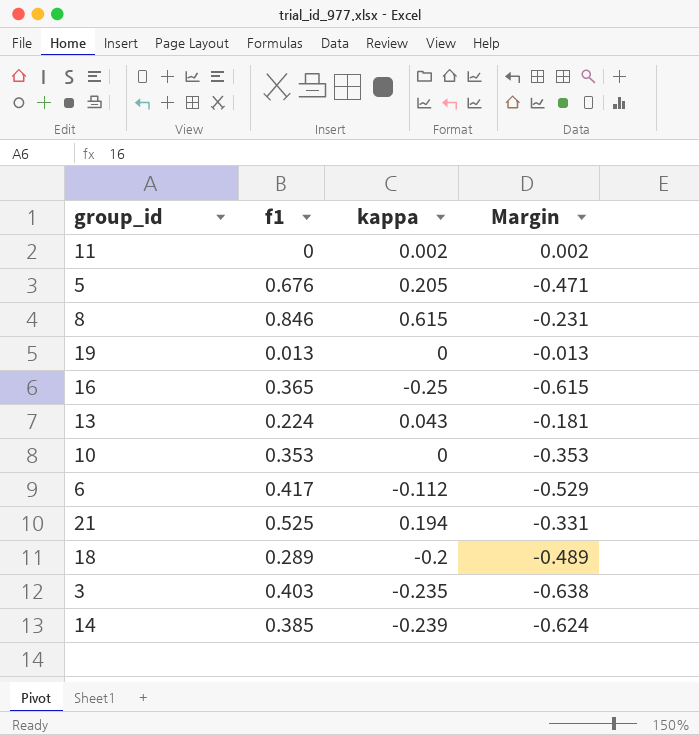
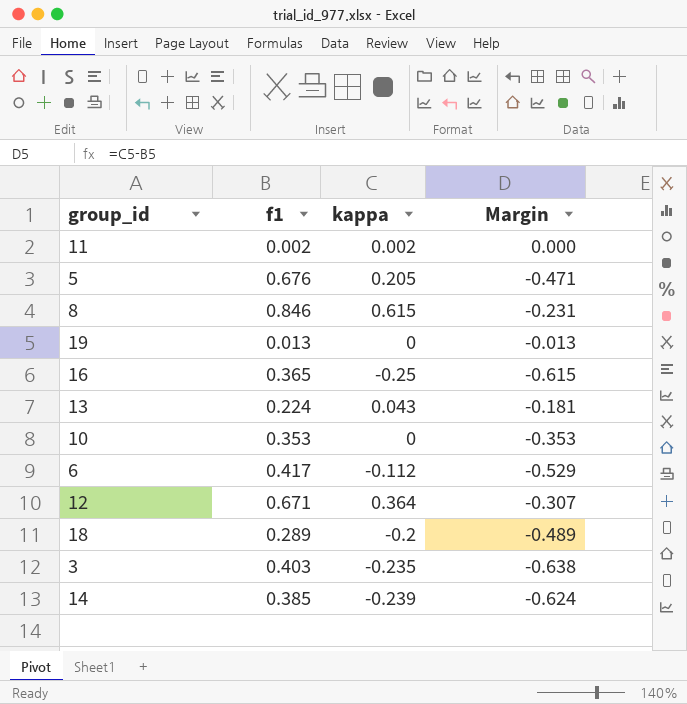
row 21: 0.525 | 0.194 | -0.331 -> none
11 | f1: 0 -> 0.002
11 | Margin: 0.002 -> 0.000
row 12: none -> 0.671 | 0.364 | -0.307

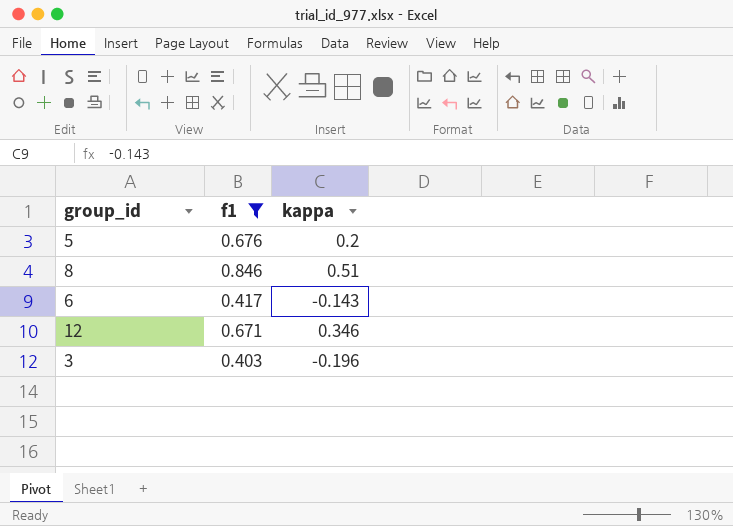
filter: none -> f1 >= 0.403
column Margin | formula: [kappa] - [f1] -> none
5 | kappa: 0.205 -> 0.2
8 | kappa: 0.615 -> 0.51
6 | kappa: -0.112 -> -0.143
12 | kappa: 0.364 -> 0.346
3 | kappa: -0.235 -> -0.196

